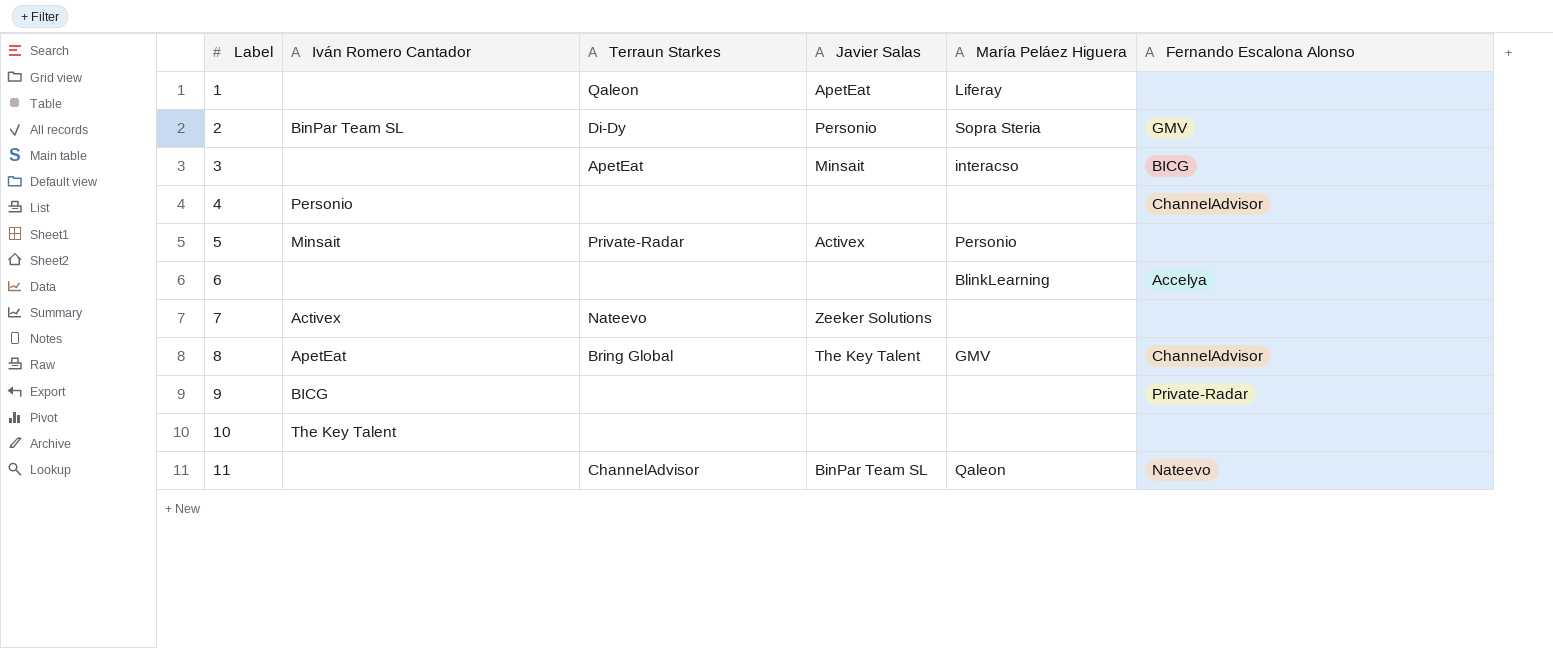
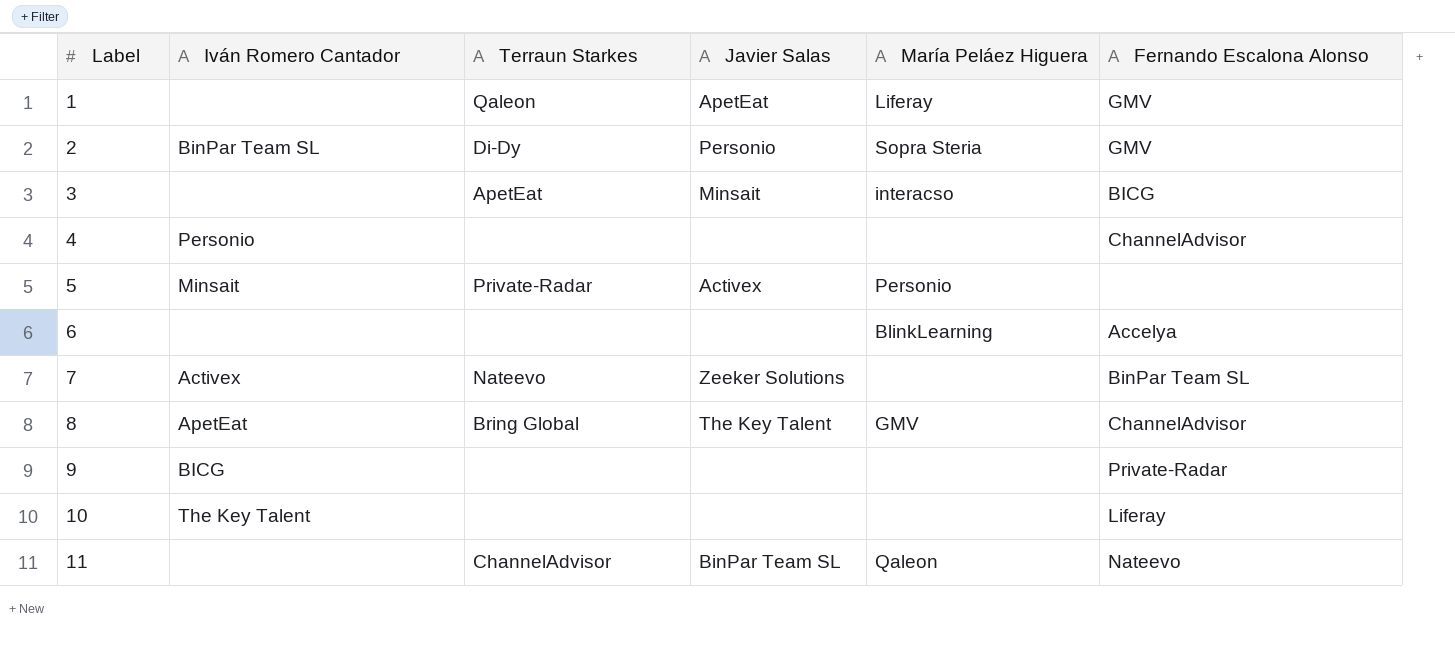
1 | Fernando Escalona Alonso: none -> GMV
7 | Fernando Escalona Alonso: none -> BinPar Team SL
10 | Fernando Escalona Alonso: none -> Liferay

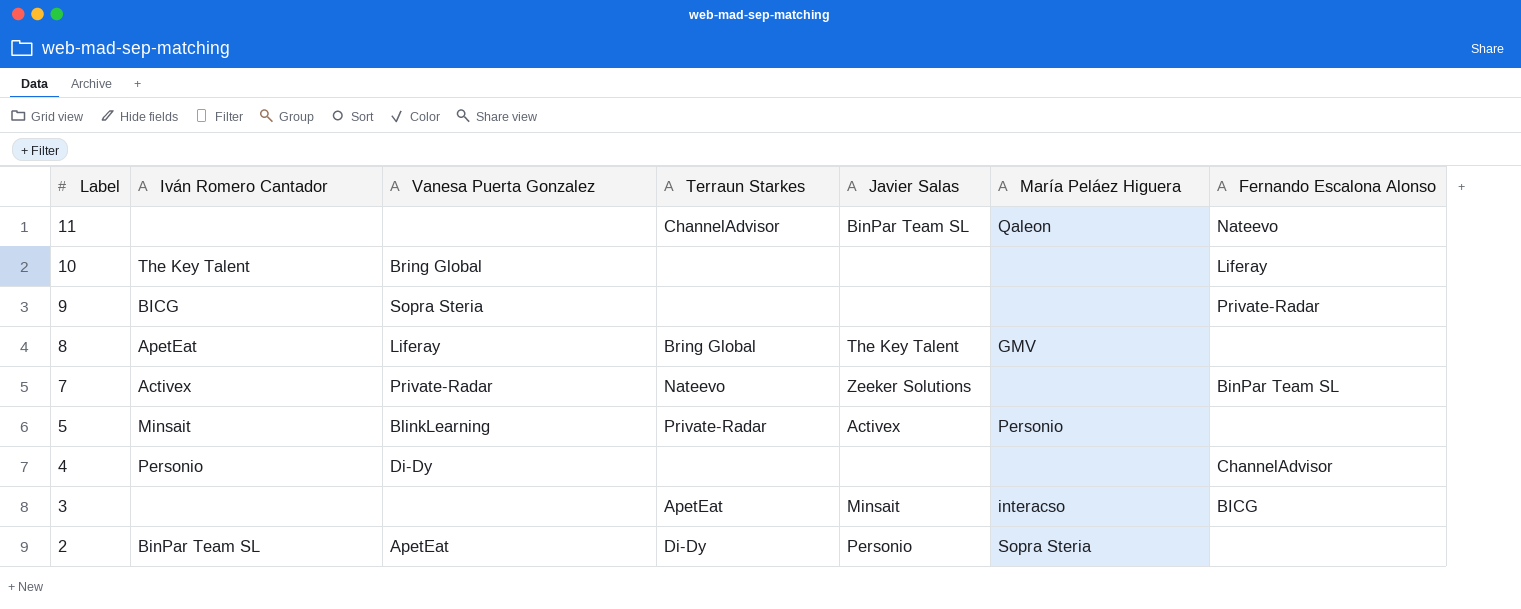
row order: Label ascending -> Label descending
column Vanesa Puerta Gonzalez | position: none -> 3
row 1: none | Qaleon | ApetEat | Liferay | GMV -> none
row 6: none | none | none | BlinkLearning | Accelya -> none
8 | Fernando Escalona Alonso: ChannelAdvisor -> none
2 | Fernando Escalona Alonso: GMV -> none

